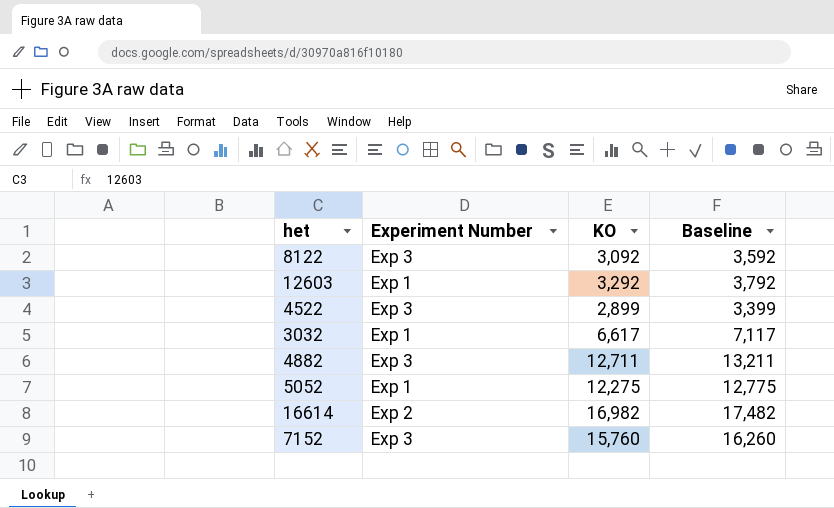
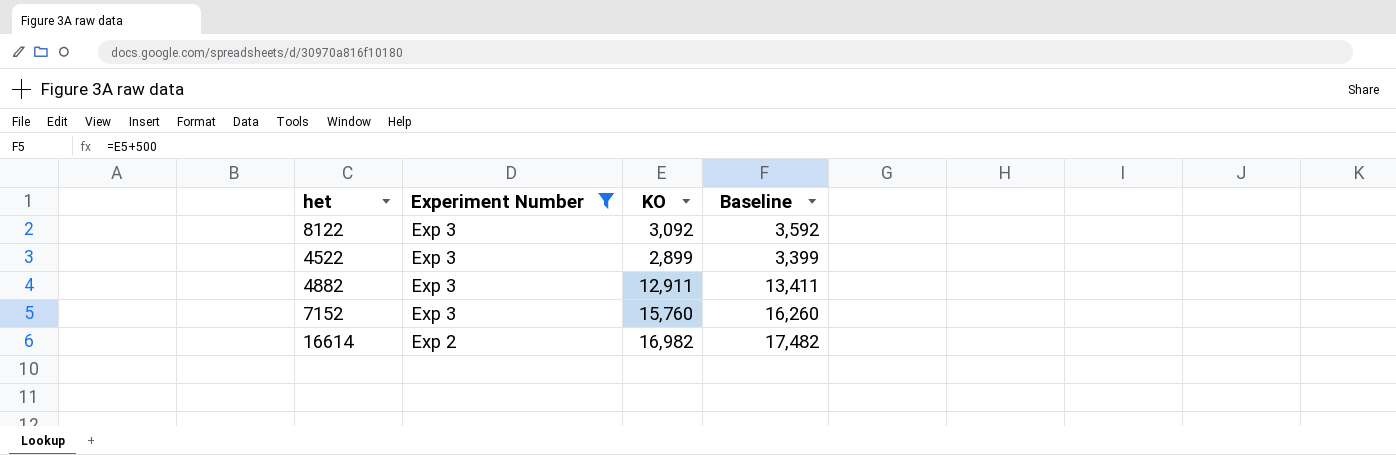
filter: none -> Experiment Number != Exp 1
row order: none -> Experiment Number descending
4882 | KO: 12,711 -> 12,911
4882 | Baseline: 13,211 -> 13,411

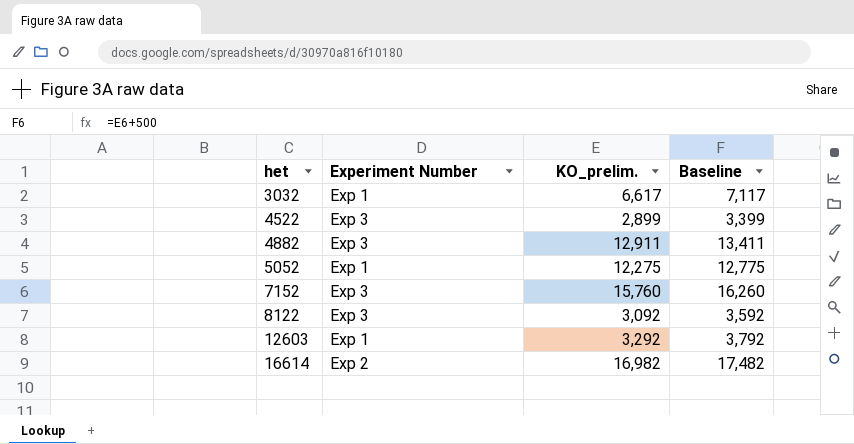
filter: Experiment Number != Exp 1 -> none
row order: Experiment Number descending -> het ascending
column name: KO -> KO_prelim.

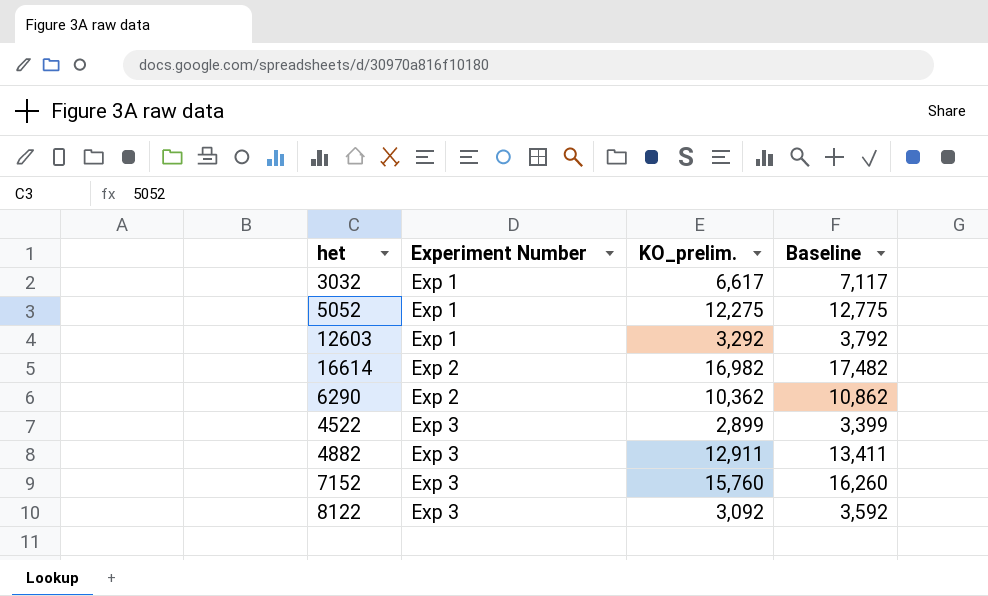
row order: het ascending -> Experiment Number ascending
row 6290: none -> Exp 2 | 10,362 | 10,862

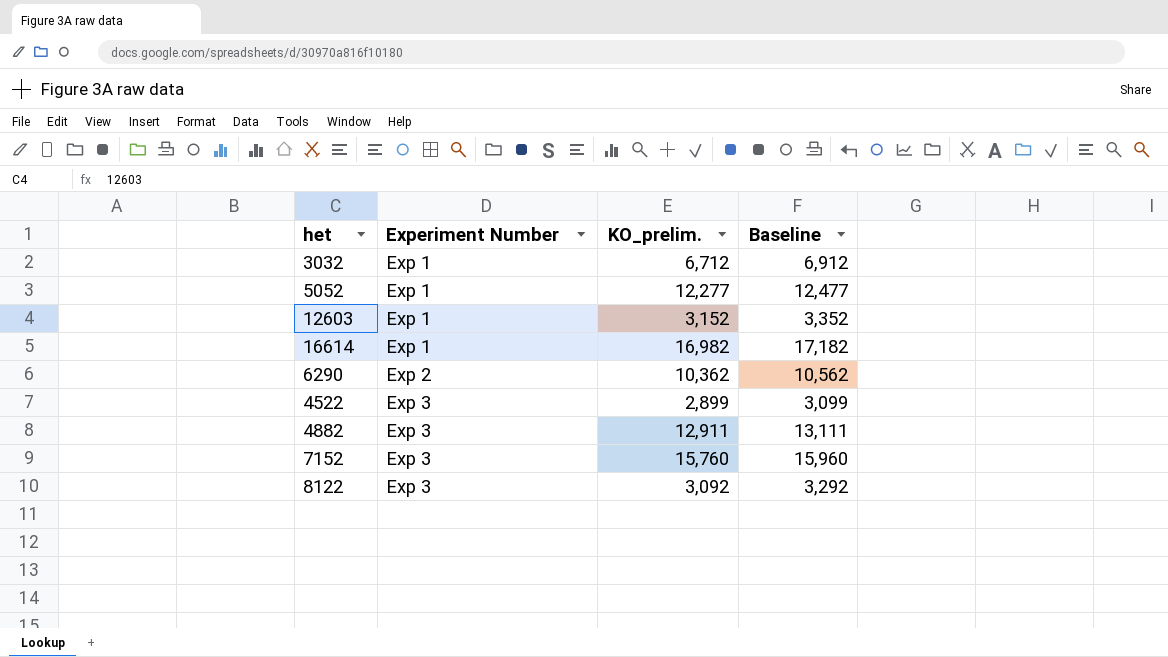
column Baseline | formula: [KO_prelim.] + 500 -> [KO_prelim.] + 200
3032 | KO_prelim.: 6,617 -> 6,712
5052 | KO_prelim.: 12,275 -> 12,277
12603 | KO_prelim.: 3,292 -> 3,152
16614 | Experiment Number: Exp 2 -> Exp 1

